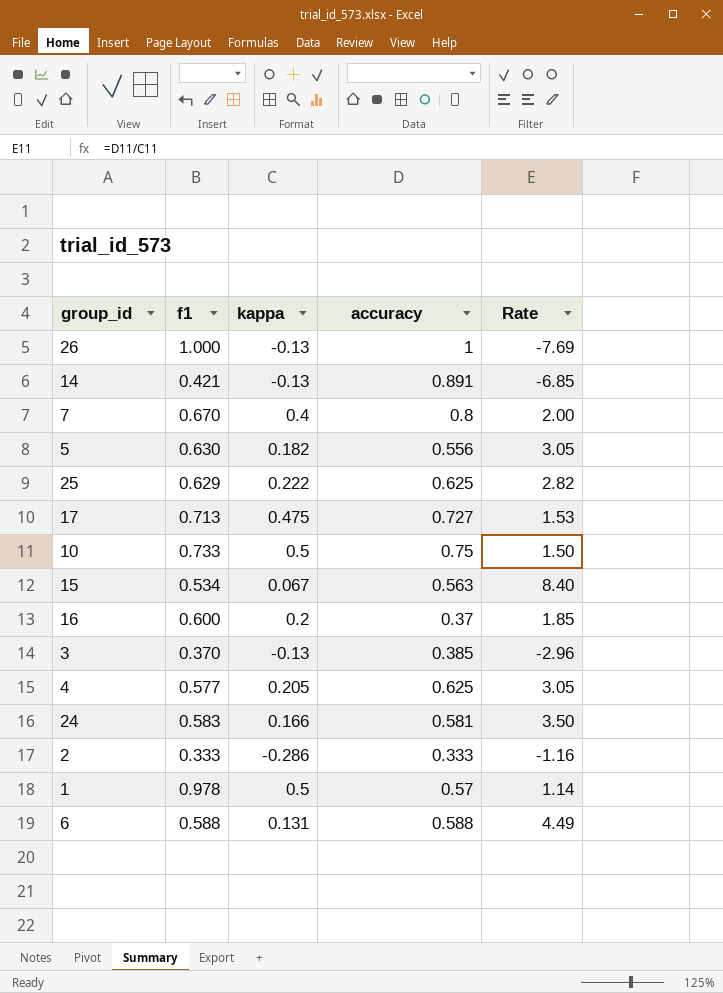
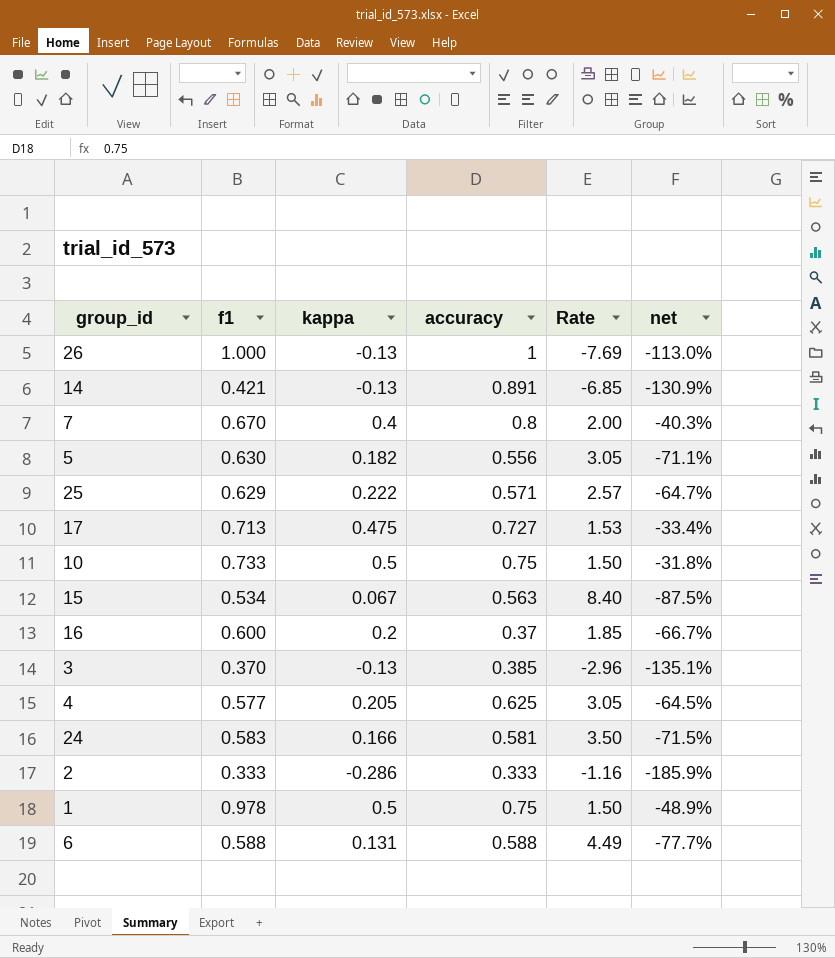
column net | formula: none -> ([kappa] - [f1]) / [f1]
25 | accuracy: 0.625 -> 0.571
25 | Rate: 2.82 -> 2.57
1 | accuracy: 0.57 -> 0.75
1 | Rate: 1.14 -> 1.50

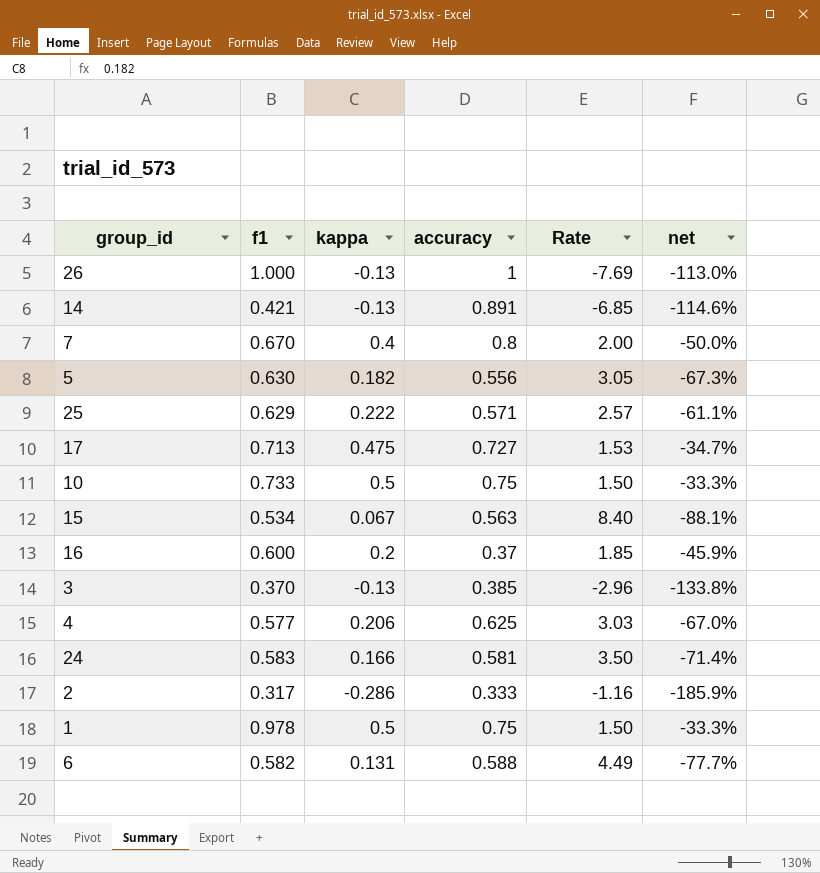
column net | formula: ([kappa] - [f1]) / [f1] -> ([kappa] - [accuracy]) / [accuracy]
4 | kappa: 0.205 -> 0.206
4 | Rate: 3.05 -> 3.03
2 | f1: 0.333 -> 0.317
6 | f1: 0.588 -> 0.582

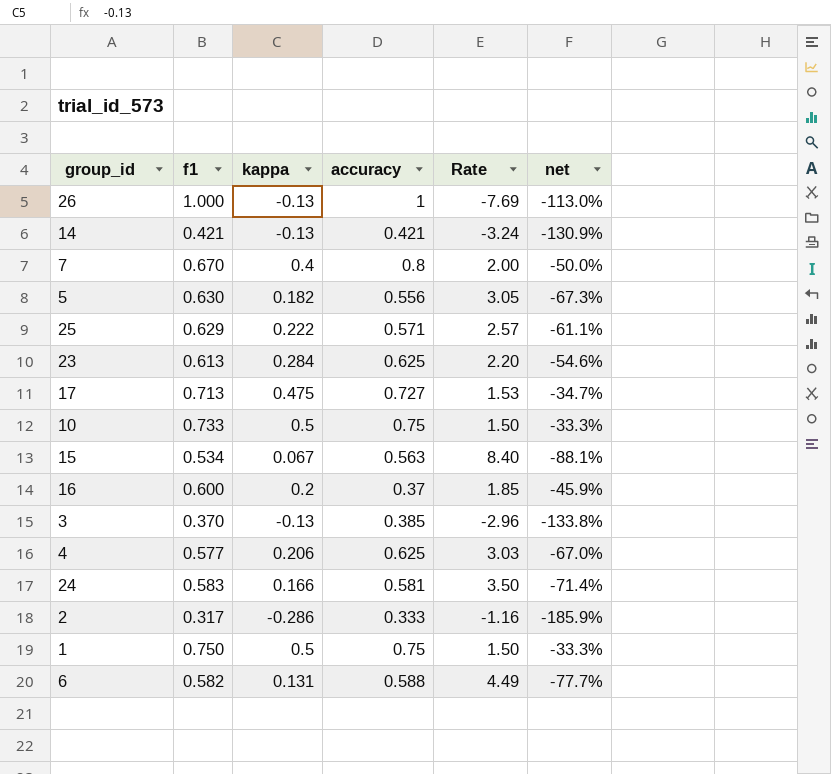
14 | accuracy: 0.891 -> 0.421
14 | Rate: -6.85 -> -3.24
14 | net: -114.6% -> -130.9%
row 23: none -> 0.613 | 0.284 | 0.625 | 2.20 | -54.6%
1 | f1: 0.978 -> 0.750

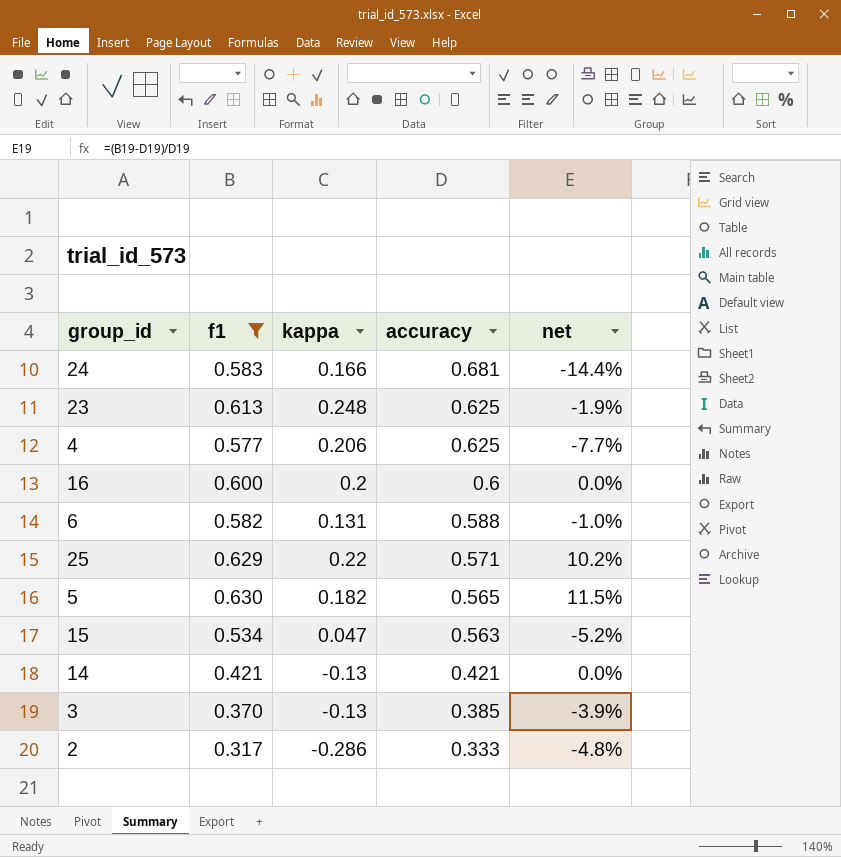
filter: none -> f1 <= 0.630
row order: none -> accuracy descending
column Rate | formula: [accuracy] / [kappa] -> none
column net | formula: ([kappa] - [accuracy]) / [accuracy] -> ([f1] - [accuracy]) / [accuracy]
24 | accuracy: 0.581 -> 0.681
23 | kappa: 0.284 -> 0.248
16 | accuracy: 0.37 -> 0.6
25 | kappa: 0.222 -> 0.22
5 | accuracy: 0.556 -> 0.565
15 | kappa: 0.067 -> 0.047

